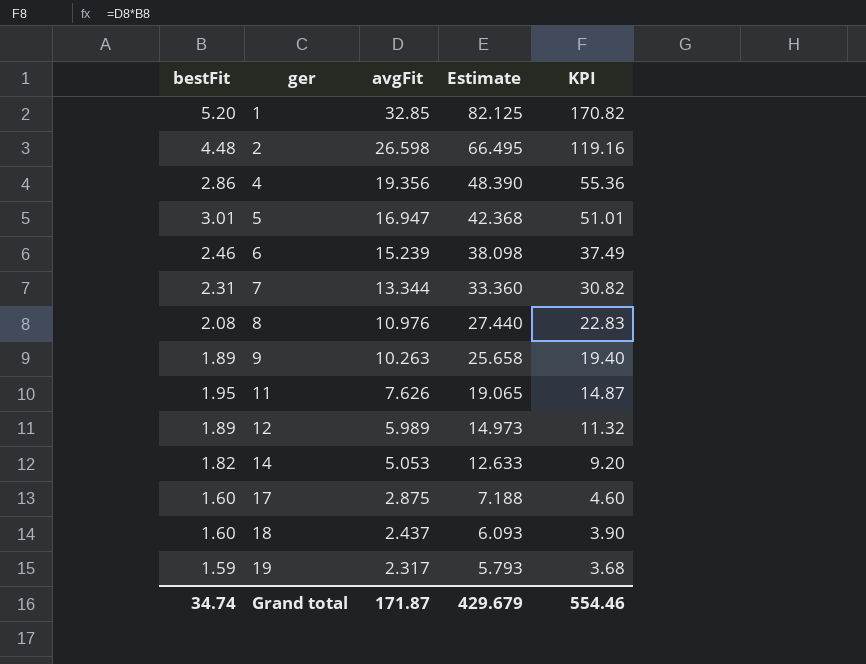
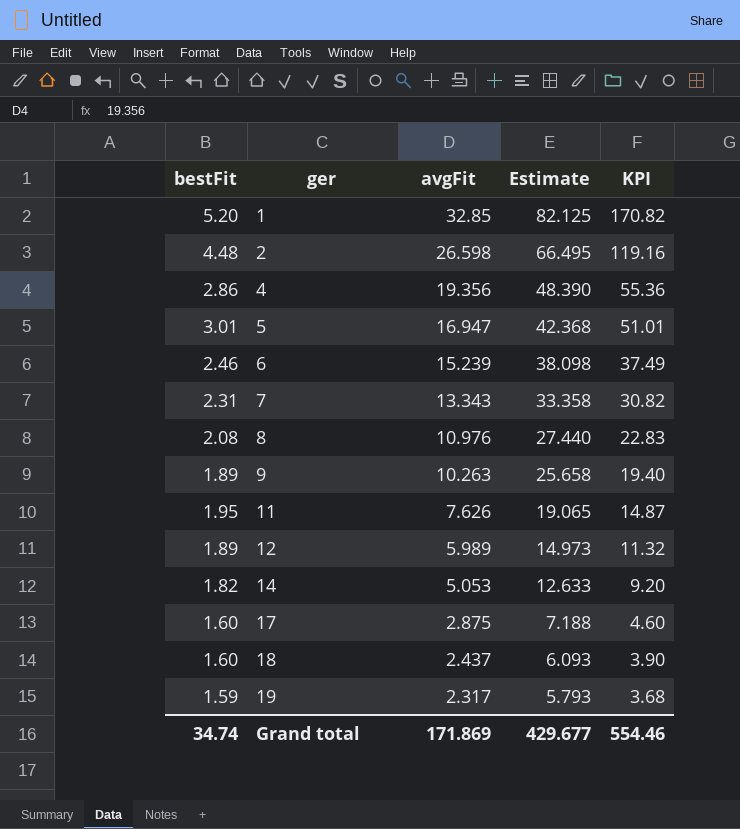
7 | avgFit: 13.344 -> 13.343
7 | Estimate: 33.360 -> 33.358
Grand total | avgFit: 171.87 -> 171.869
Grand total | Estimate: 429.679 -> 429.677

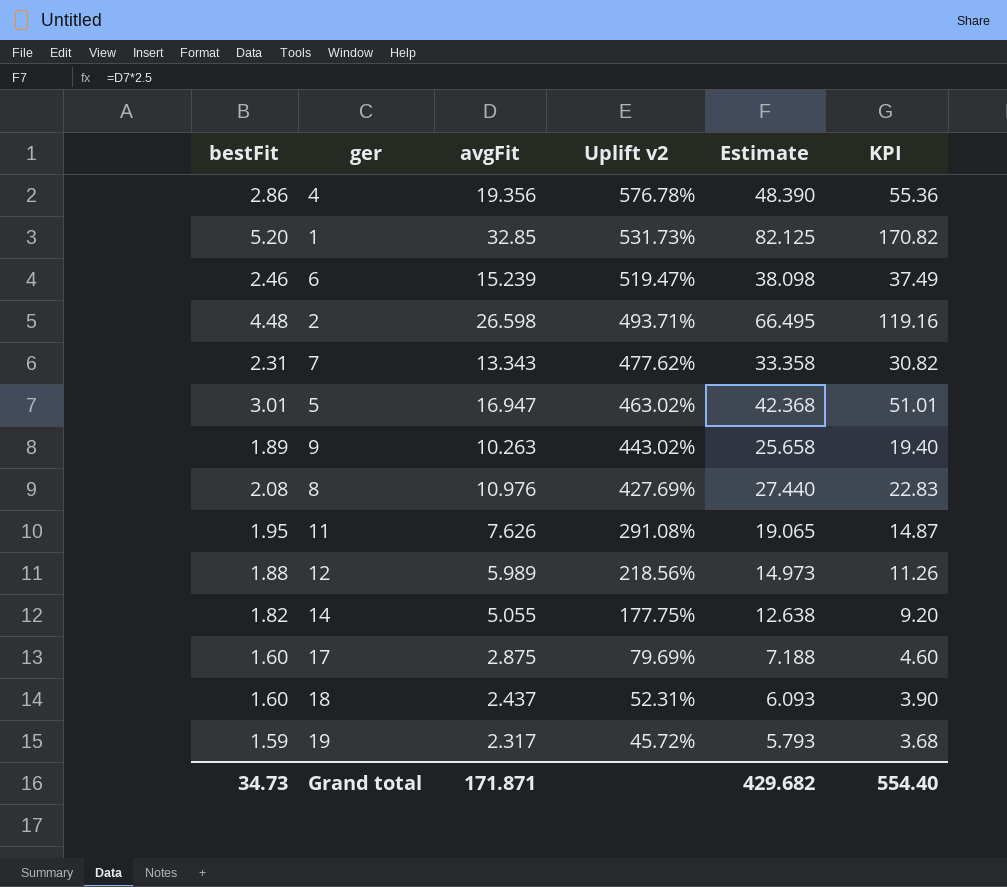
row order: ger ascending -> Uplift v2 descending
column Uplift v2 | formula: none -> ([avgFit] - [bestFit]) / [bestFit]
12 | bestFit: 1.89 -> 1.88
12 | KPI: 11.32 -> 11.26
14 | avgFit: 5.053 -> 5.055
14 | Estimate: 12.633 -> 12.638
Grand total | bestFit: 34.74 -> 34.73
Grand total | avgFit: 171.869 -> 171.871
Grand total | Estimate: 429.677 -> 429.682
Grand total | KPI: 554.46 -> 554.40

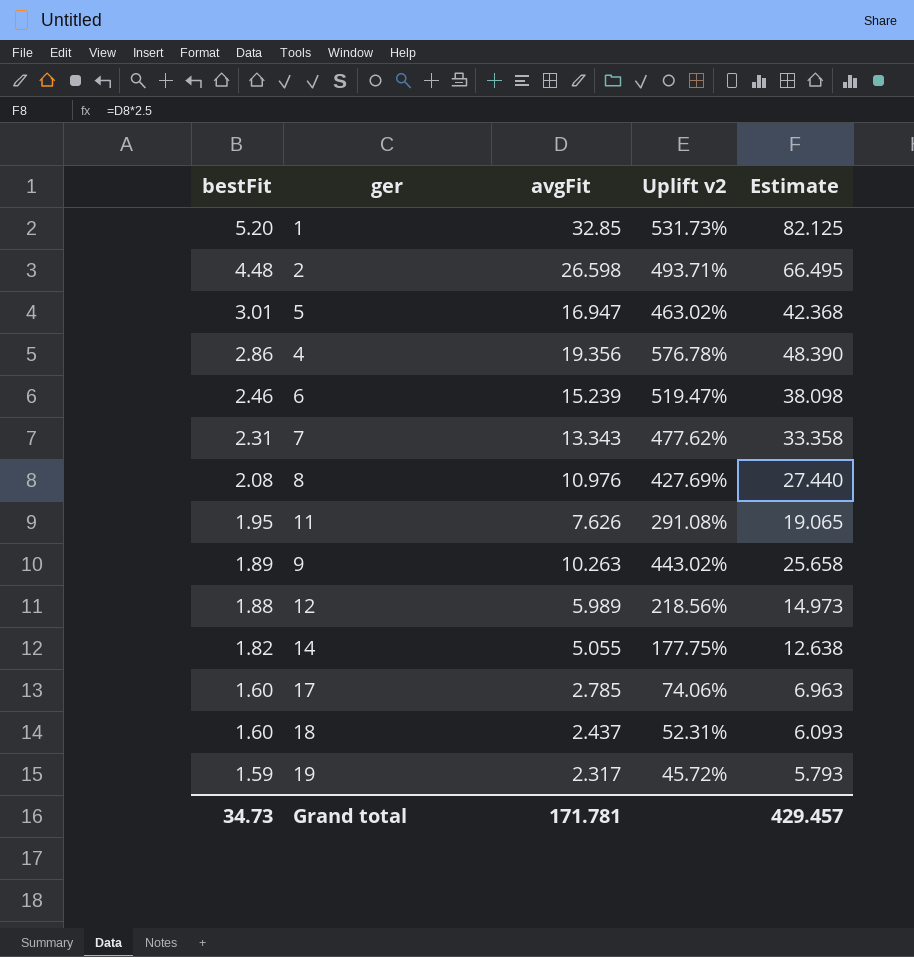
row order: Uplift v2 descending -> bestFit descending
column KPI | formula: [bestFit] * [avgFit] -> none
17 | avgFit: 2.875 -> 2.785
17 | Uplift v2: 79.69% -> 74.06%
17 | Estimate: 7.188 -> 6.963
Grand total | avgFit: 171.871 -> 171.781
Grand total | Estimate: 429.682 -> 429.457

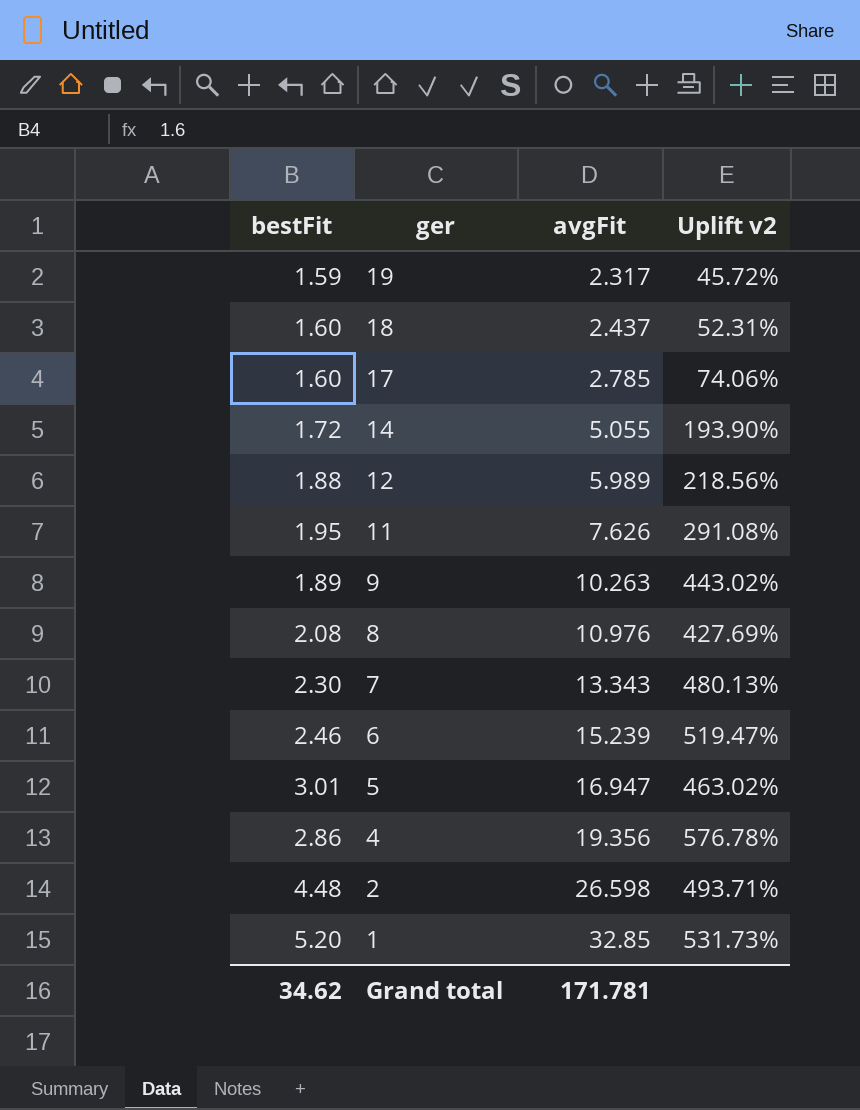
row order: bestFit descending -> ger descending
column Estimate | formula: [avgFit] * 2.5 -> none
14 | bestFit: 1.82 -> 1.72
14 | Uplift v2: 177.75% -> 193.90%
7 | bestFit: 2.31 -> 2.30
7 | Uplift v2: 477.62% -> 480.13%
Grand total | bestFit: 34.73 -> 34.62

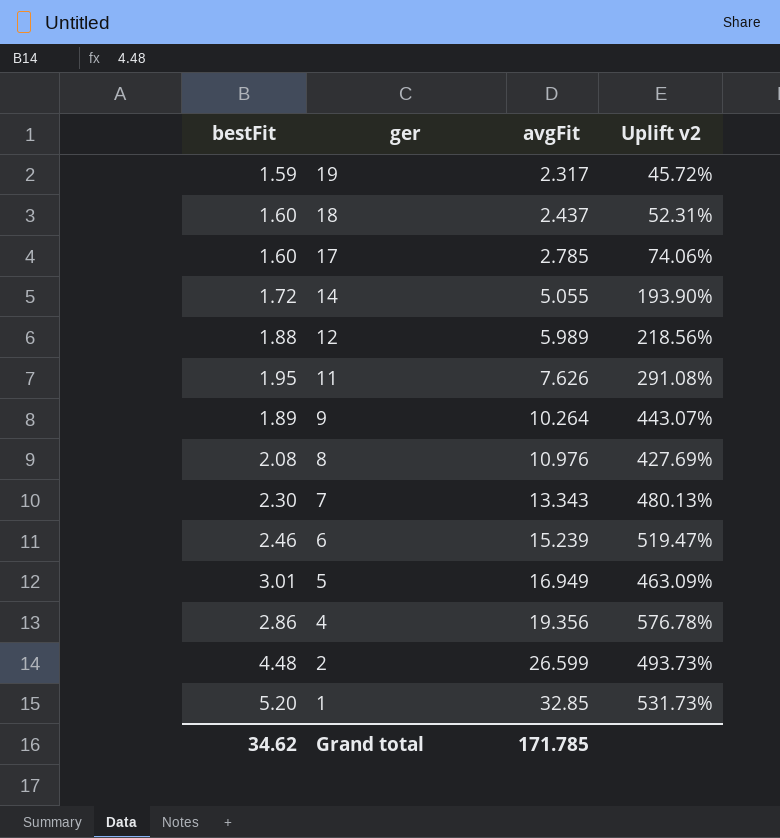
9 | avgFit: 10.263 -> 10.264
9 | Uplift v2: 443.02% -> 443.07%
5 | avgFit: 16.947 -> 16.949
5 | Uplift v2: 463.02% -> 463.09%
2 | avgFit: 26.598 -> 26.599
2 | Uplift v2: 493.71% -> 493.73%
Grand total | avgFit: 171.781 -> 171.785

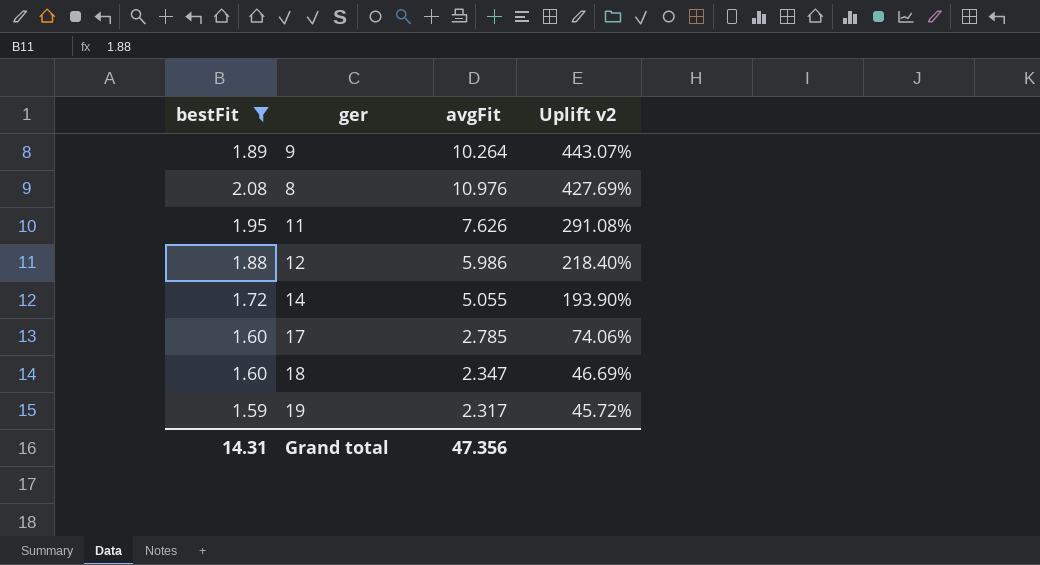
filter: none -> bestFit <= 2.08
row order: ger descending -> Uplift v2 descending
12 | avgFit: 5.989 -> 5.986
12 | Uplift v2: 218.56% -> 218.40%
18 | avgFit: 2.437 -> 2.347
18 | Uplift v2: 52.31% -> 46.69%
Grand total | bestFit: 34.62 -> 14.31
Grand total | avgFit: 171.785 -> 47.356

